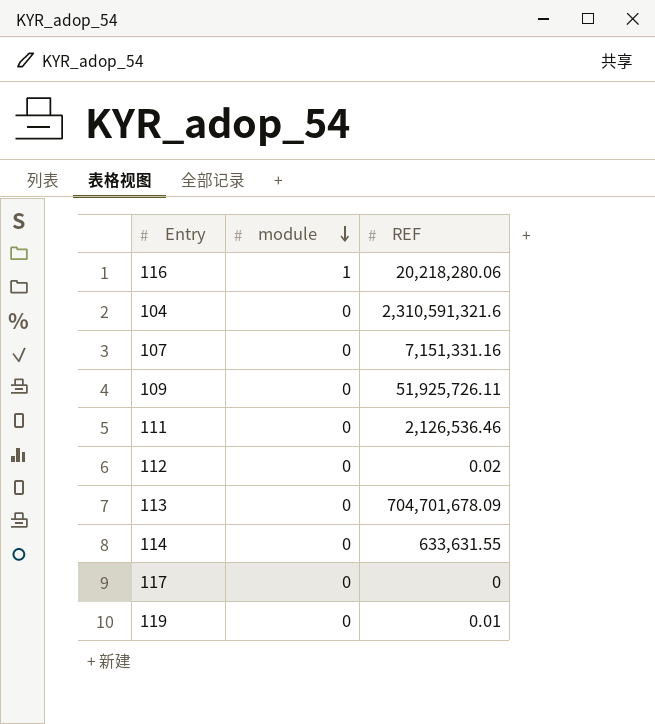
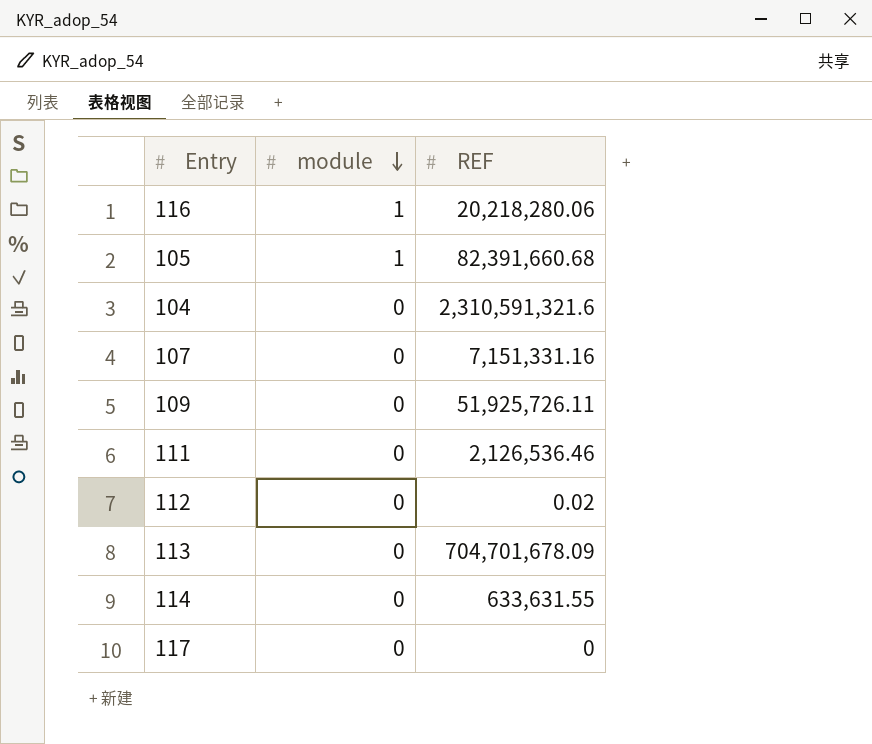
row 119: 0 | 0.01 -> none
row 105: none -> 1 | 82,391,660.68

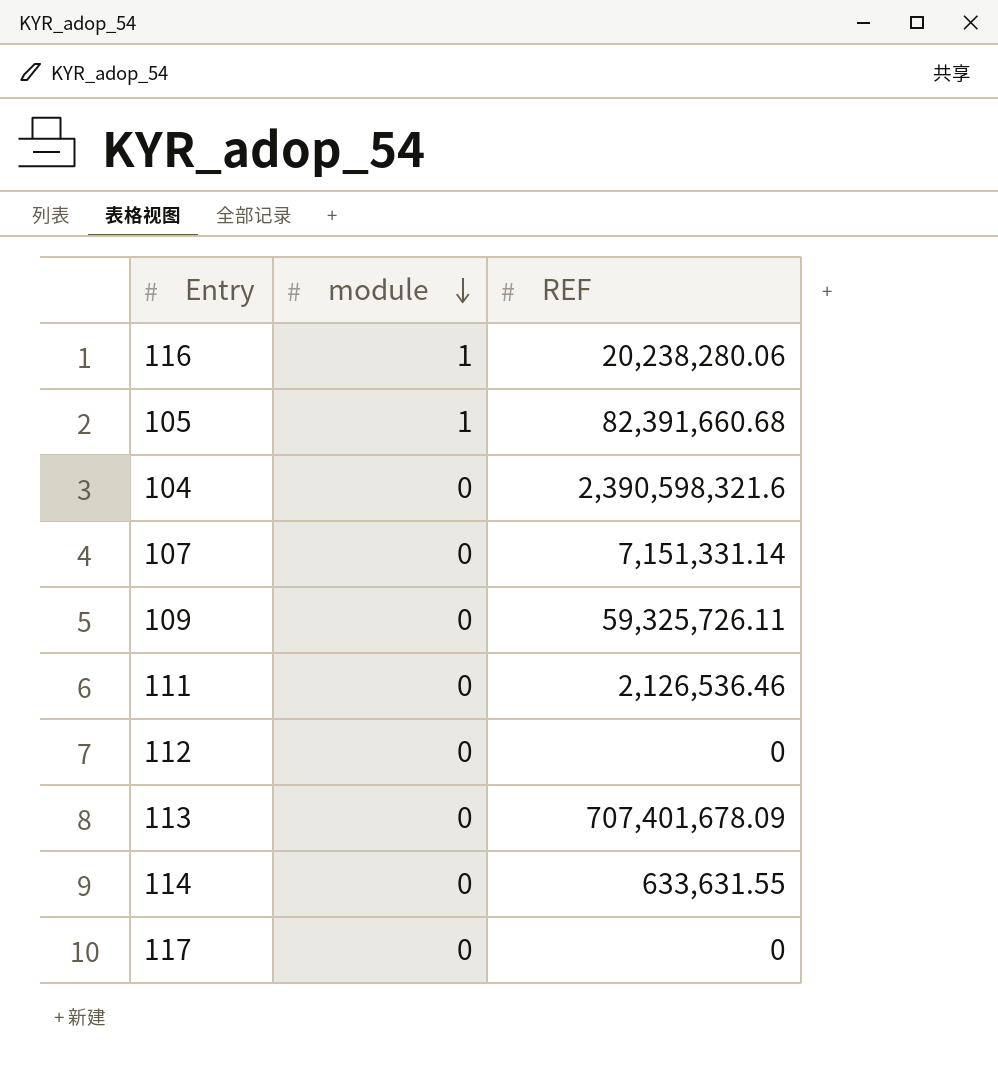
116 | REF: 20,218,280.06 -> 20,238,280.06
104 | REF: 2,310,591,321.6 -> 2,390,598,321.6
107 | REF: 7,151,331.16 -> 7,151,331.14
109 | REF: 51,925,726.11 -> 59,325,726.11
112 | REF: 0.02 -> 0
113 | REF: 704,701,678.09 -> 707,401,678.09

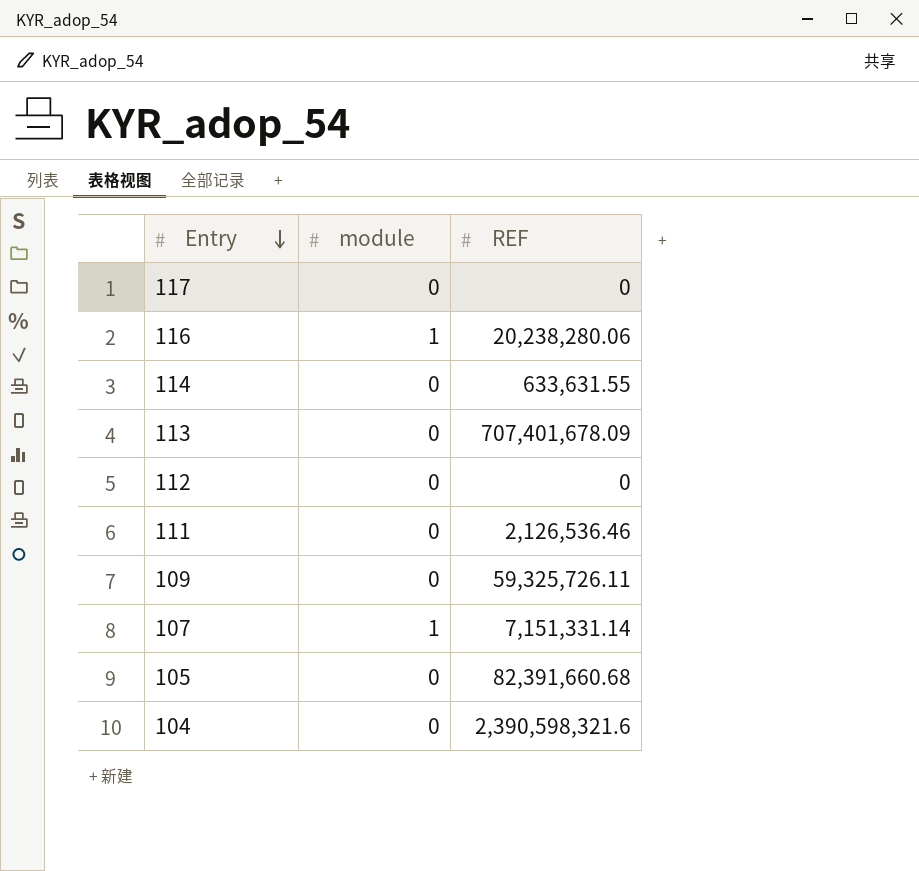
row order: module descending -> Entry descending
107 | module: 0 -> 1
105 | module: 1 -> 0

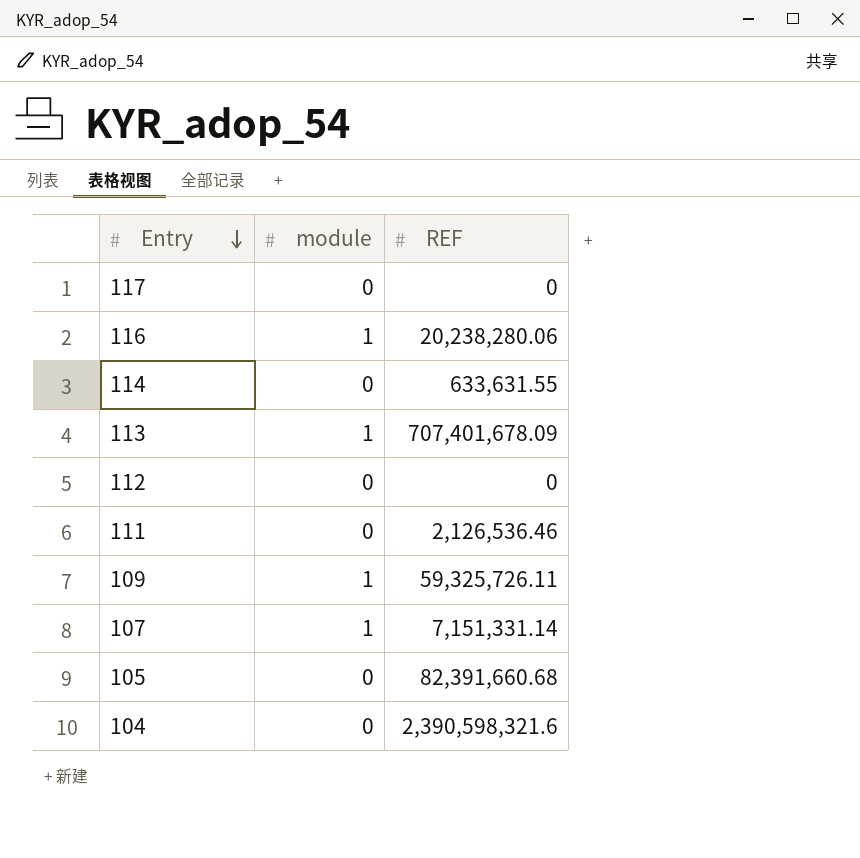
113 | module: 0 -> 1
109 | module: 0 -> 1

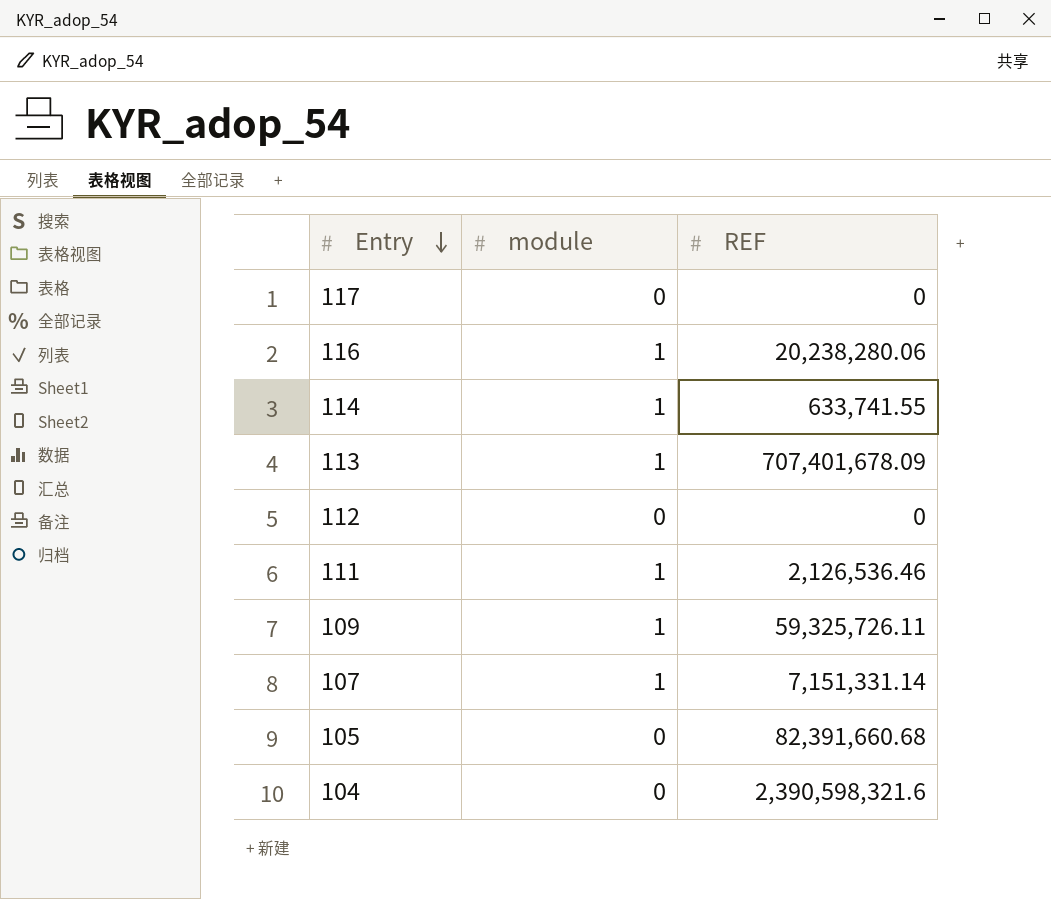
114 | module: 0 -> 1
114 | REF: 633,631.55 -> 633,741.55
111 | module: 0 -> 1

